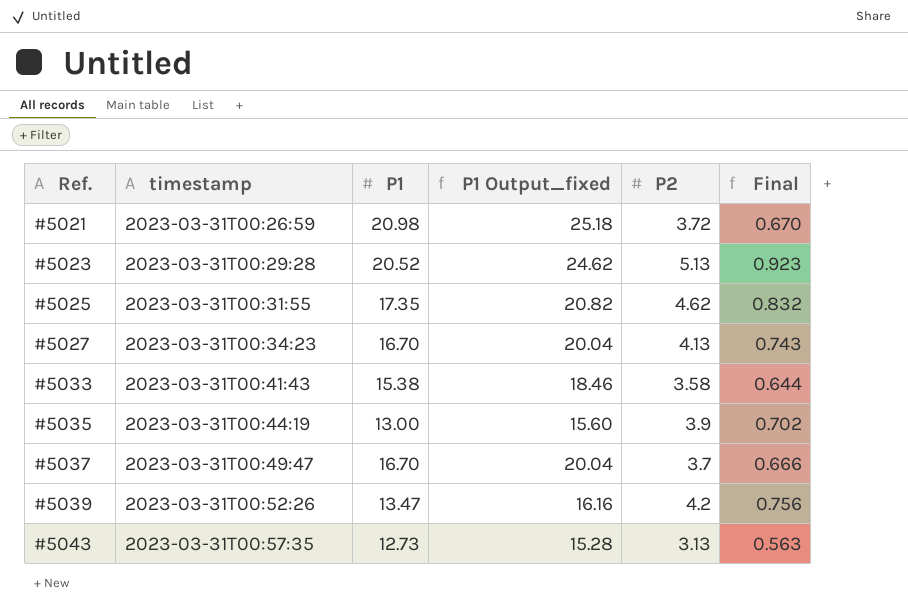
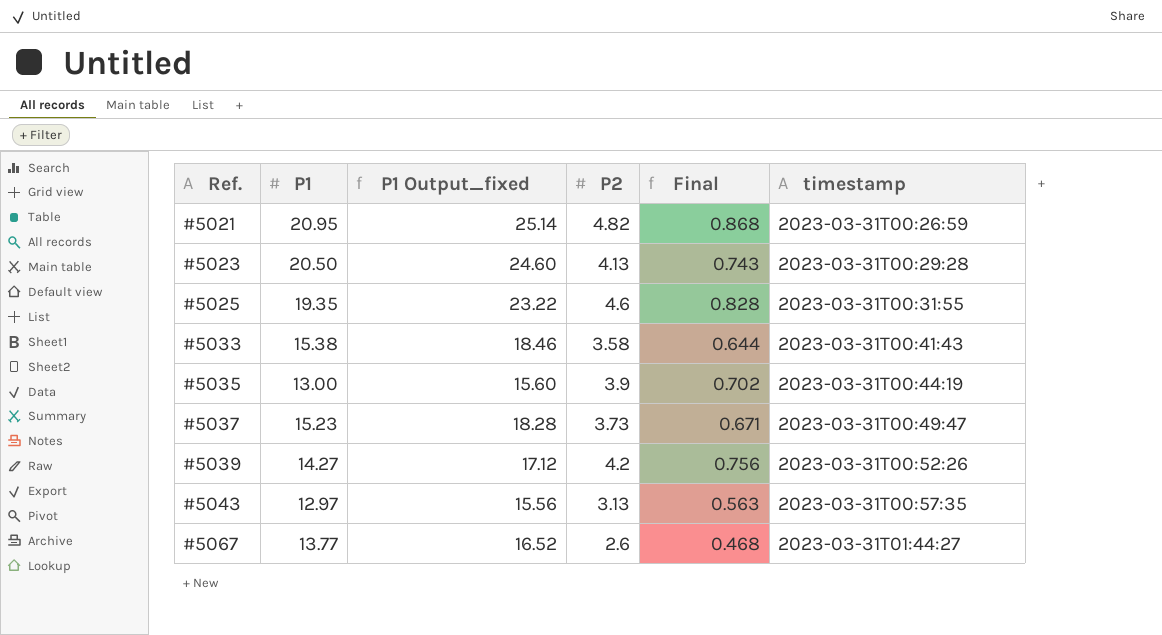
column timestamp | position: 2 -> 6
row #5027: 2023-03-31T00:34:23 | 16.70 | 20.04 | 4.13 | 0.743 -> none
#5021 | P1: 20.98 -> 20.95
#5021 | P1 Output_fixed: 25.18 -> 25.14
#5021 | P2: 3.72 -> 4.82
#5021 | Final: 0.670 -> 0.868
#5023 | P1: 20.52 -> 20.50
#5023 | P1 Output_fixed: 24.62 -> 24.60
#5023 | P2: 5.13 -> 4.13
#5023 | Final: 0.923 -> 0.743
#5025 | P1: 17.35 -> 19.35
#5025 | P1 Output_fixed: 20.82 -> 23.22
#5025 | P2: 4.62 -> 4.6
#5025 | Final: 0.832 -> 0.828
#5037 | P1: 16.70 -> 15.23
#5037 | P1 Output_fixed: 20.04 -> 18.28
#5037 | P2: 3.7 -> 3.73
#5037 | Final: 0.666 -> 0.671
#5039 | P1: 13.47 -> 14.27
#5039 | P1 Output_fixed: 16.16 -> 17.12
#5043 | P1: 12.73 -> 12.97
#5043 | P1 Output_fixed: 15.28 -> 15.56
row #5067: none -> 13.77 | 16.52 | 2.6 | 0.468 | 2023-03-31T01:44:27

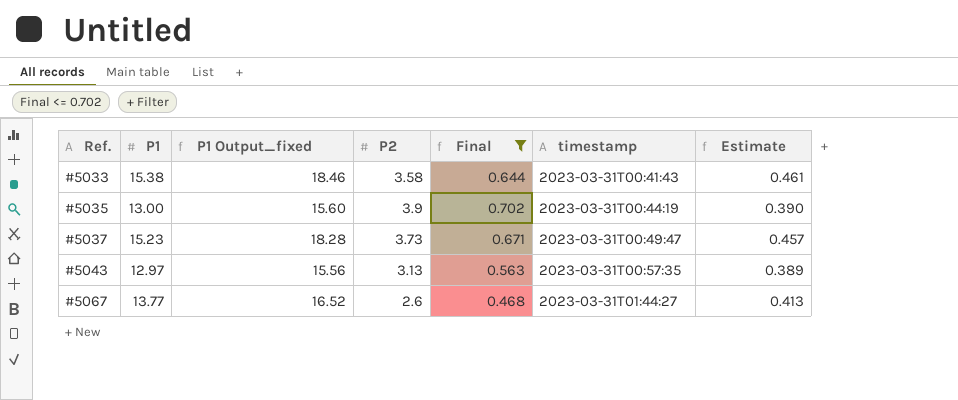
filter: none -> Final <= 0.702
column Estimate | formula: none -> [P1] * 0.03

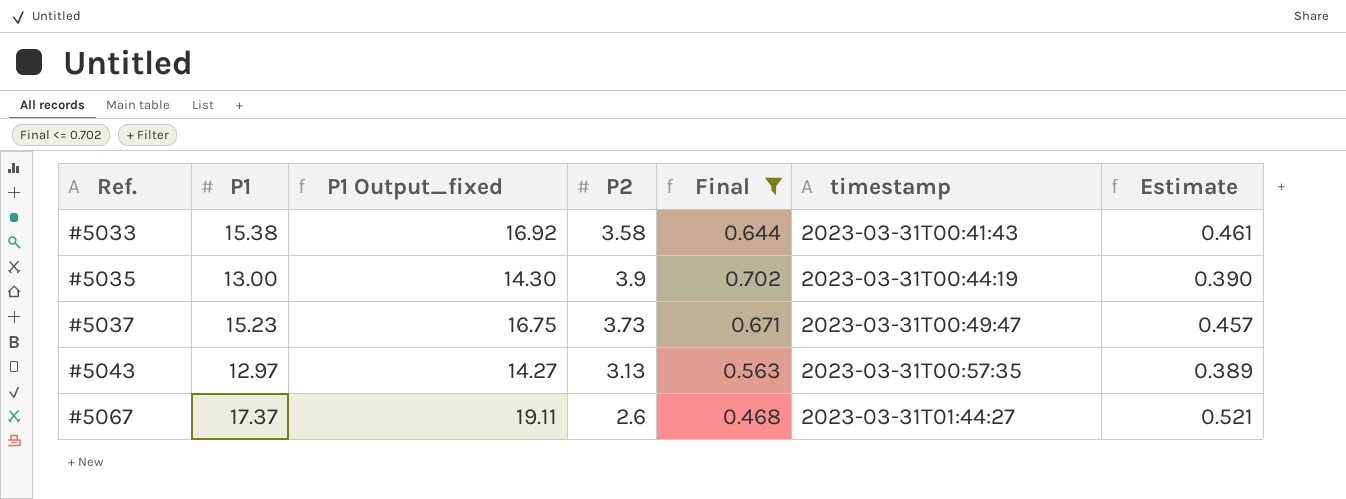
column P1 Output_fixed | formula: [P1] * 1.2 -> [P1] * 1.1
#5067 | P1: 13.77 -> 17.37
#5067 | Estimate: 0.413 -> 0.521

